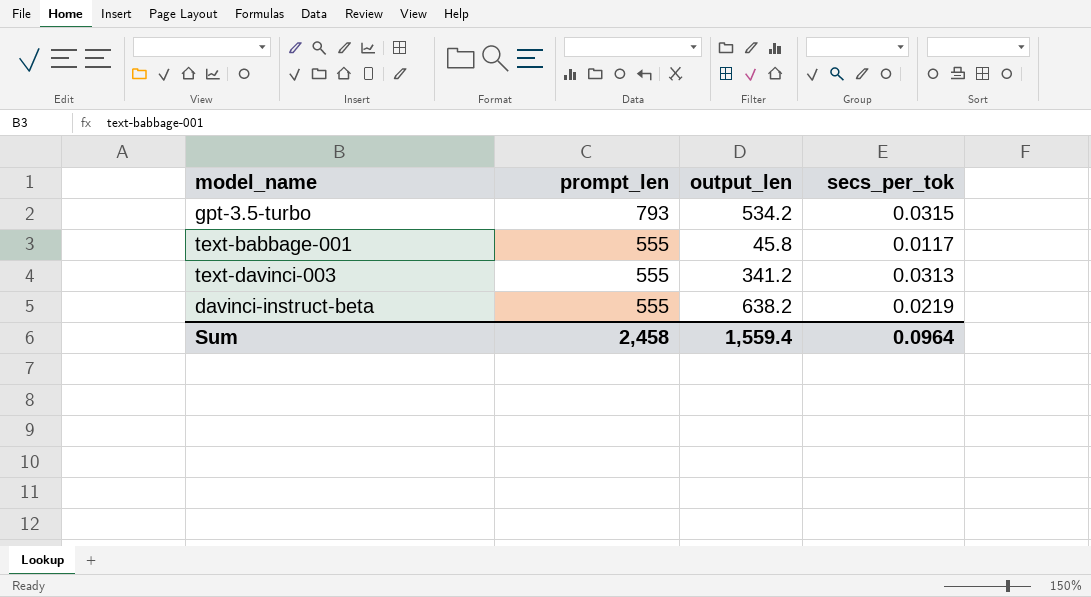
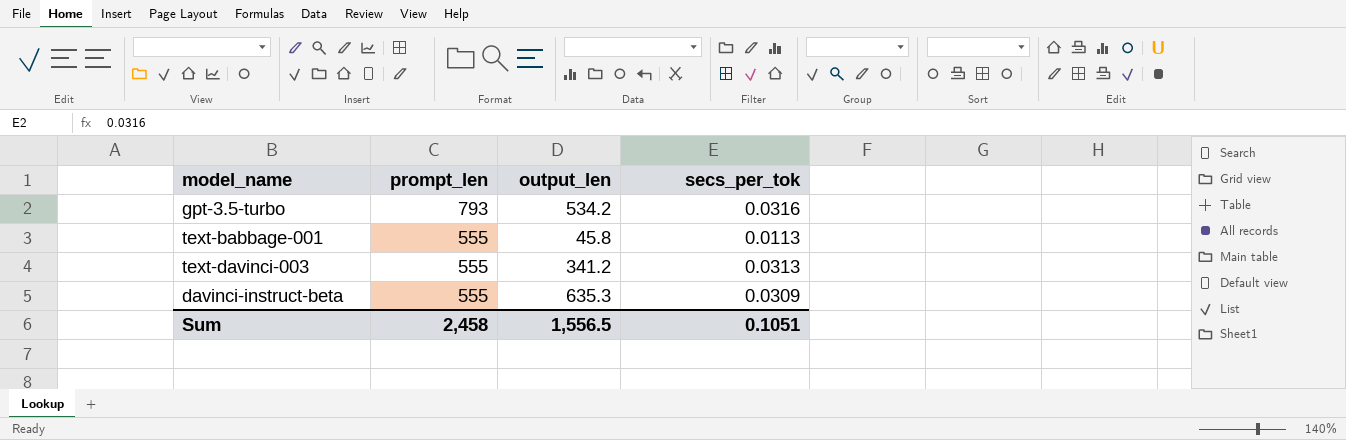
gpt-3.5-turbo | secs_per_tok: 0.0315 -> 0.0316
text-babbage-001 | secs_per_tok: 0.0117 -> 0.0113
davinci-instruct-beta | output_len: 638.2 -> 635.3
davinci-instruct-beta | secs_per_tok: 0.0219 -> 0.0309
Sum | output_len: 1,559.4 -> 1,556.5
Sum | secs_per_tok: 0.0964 -> 0.1051

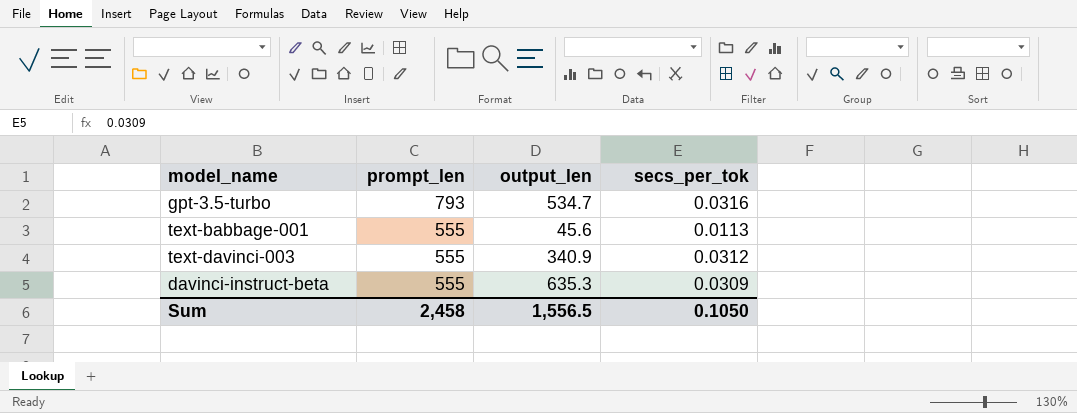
gpt-3.5-turbo | output_len: 534.2 -> 534.7
text-babbage-001 | output_len: 45.8 -> 45.6
text-davinci-003 | output_len: 341.2 -> 340.9
text-davinci-003 | secs_per_tok: 0.0313 -> 0.0312
Sum | secs_per_tok: 0.1051 -> 0.1050

